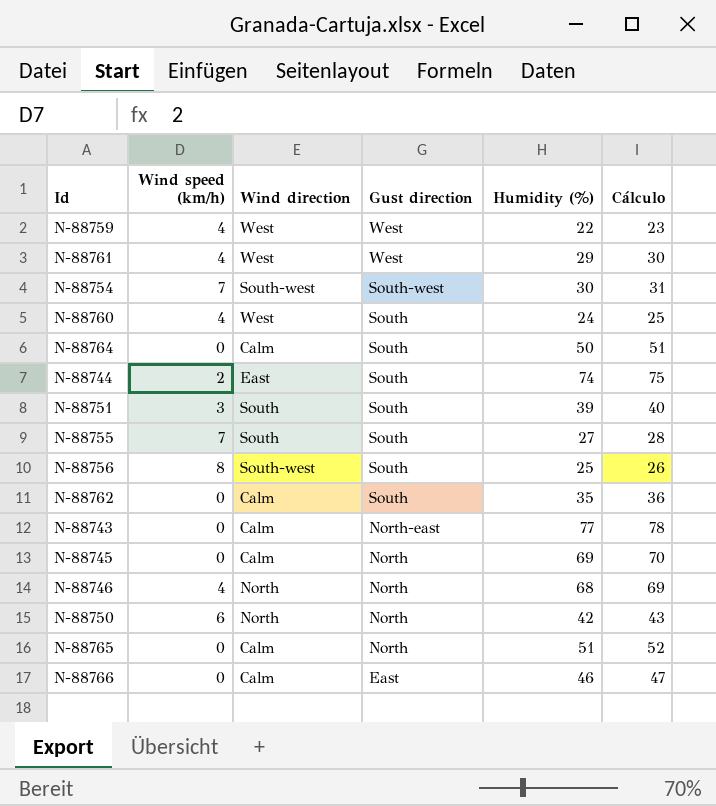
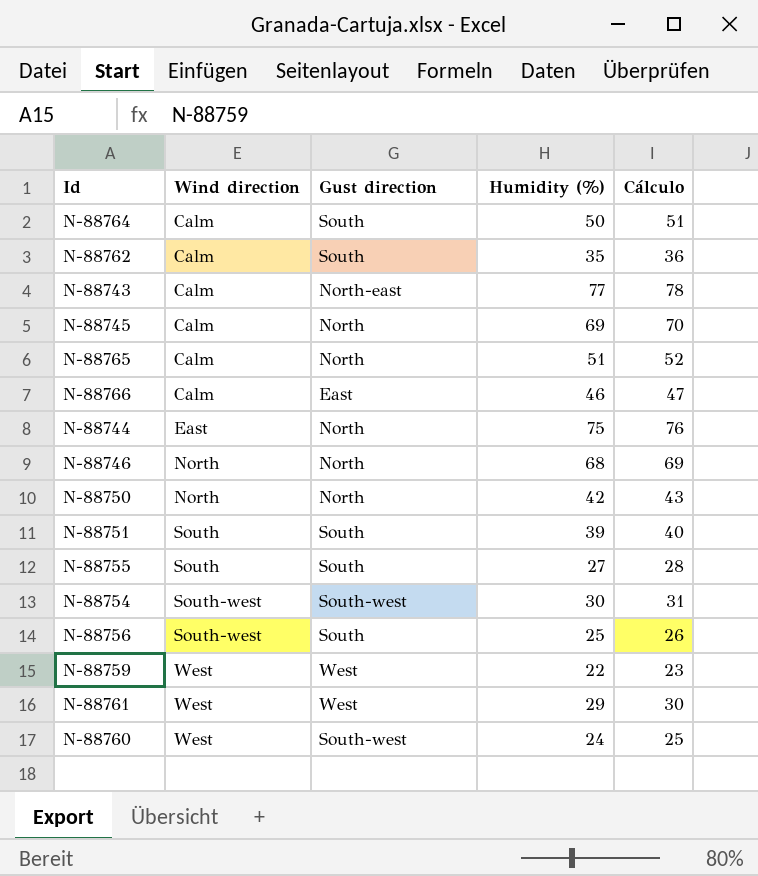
row order: Gust direction descending -> Wind direction ascending
column Wind speed (km/h) | position: 2 -> none
N-88744 | Gust direction: South -> North
N-88744 | Humidity (%): 74 -> 75
N-88744 | Cálculo: 75 -> 76
N-88760 | Gust direction: South -> South-west

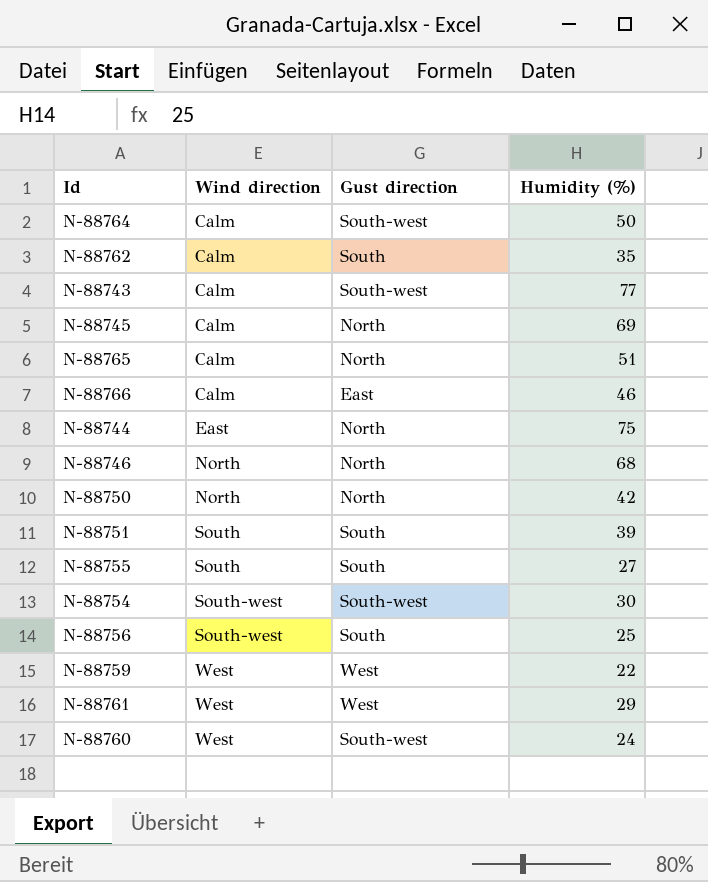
column Cálculo | formula: [Humidity (%)] + 1 -> none
N-88764 | Gust direction: South -> South-west
N-88743 | Gust direction: North-east -> South-west

